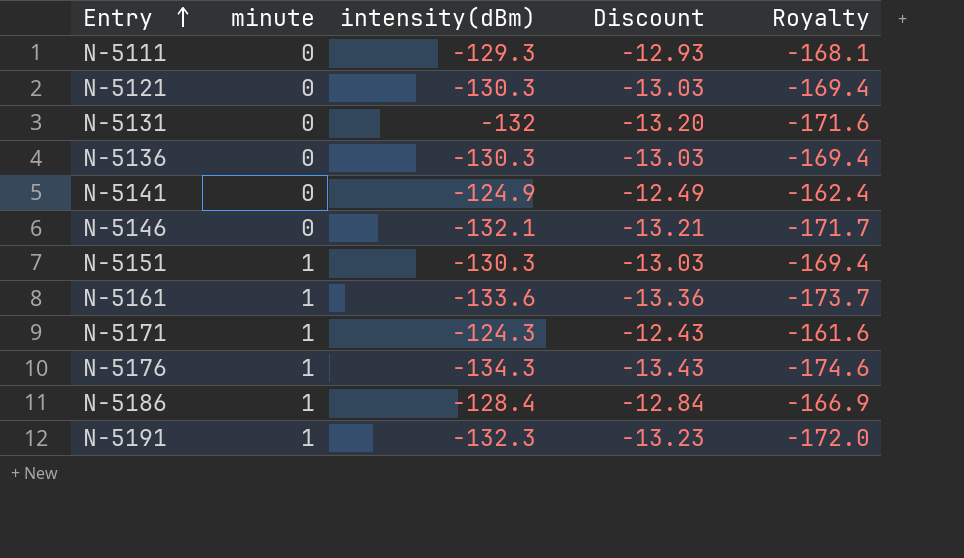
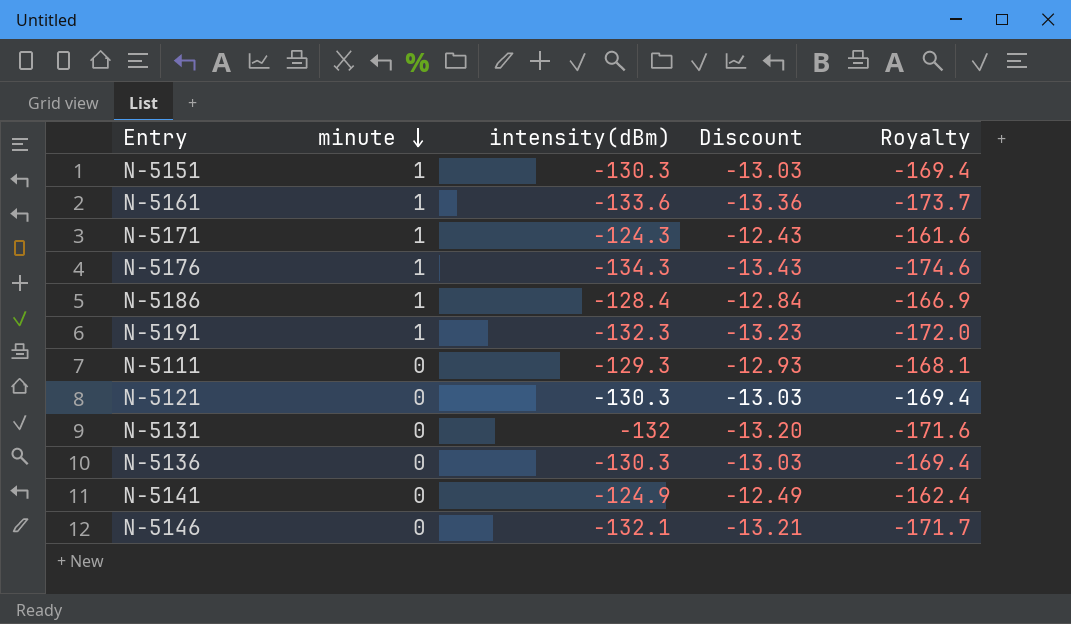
row order: Entry ascending -> minute descending

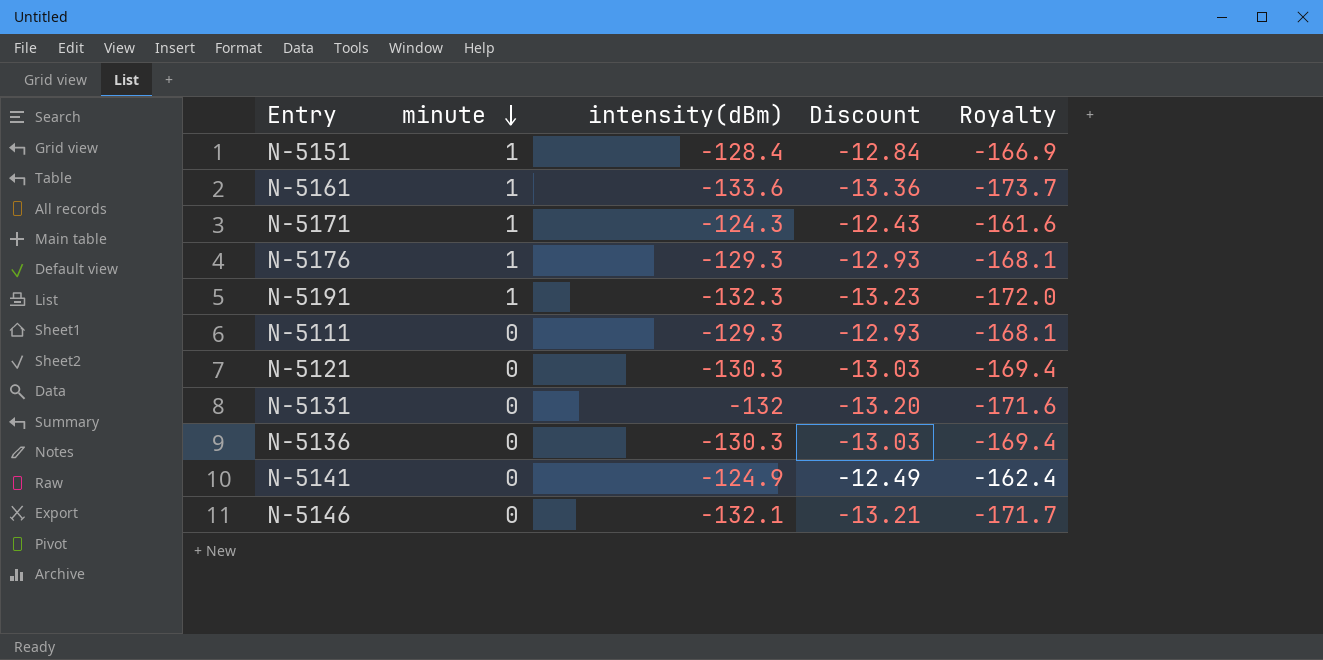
row N-5186: 1 | -128.4 | -12.84 | -166.9 -> none
N-5151 | intensity(dBm): -130.3 -> -128.4
N-5151 | Discount: -13.03 -> -12.84
N-5151 | Royalty: -169.4 -> -166.9
N-5176 | intensity(dBm): -134.3 -> -129.3
N-5176 | Discount: -13.43 -> -12.93
N-5176 | Royalty: -174.6 -> -168.1

